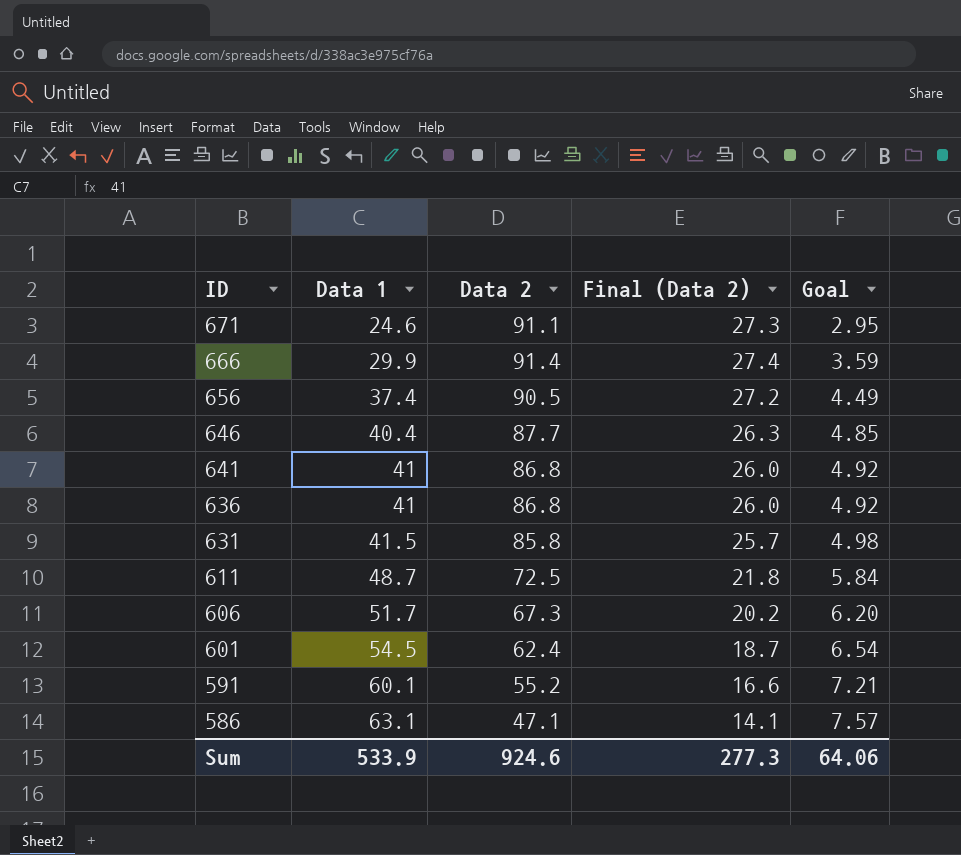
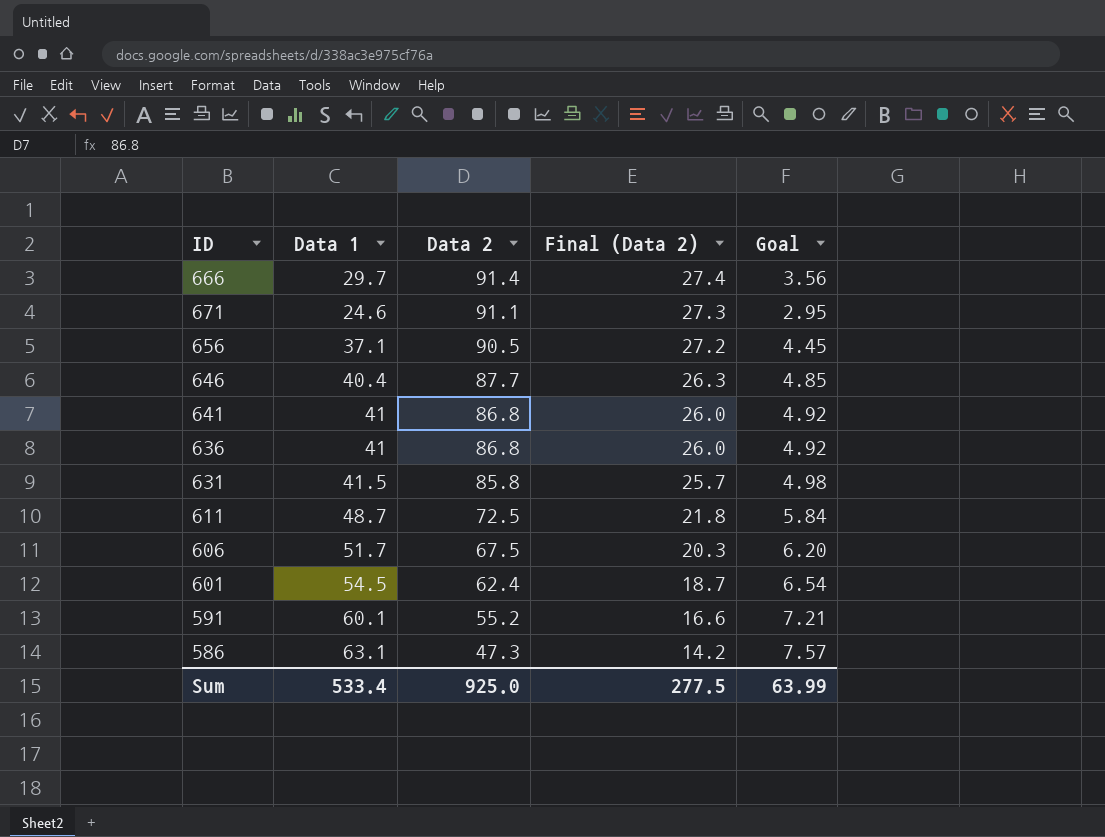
row order: ID descending -> Data 2 descending
666 | Data 1: 29.9 -> 29.7
666 | Goal: 3.59 -> 3.56
656 | Data 1: 37.4 -> 37.1
656 | Goal: 4.49 -> 4.45
606 | Data 2: 67.3 -> 67.5
606 | Final (Data 2): 20.2 -> 20.3
586 | Data 2: 47.1 -> 47.3
586 | Final (Data 2): 14.1 -> 14.2
Sum | Data 1: 533.9 -> 533.4
Sum | Data 2: 924.6 -> 925.0
Sum | Final (Data 2): 277.3 -> 277.5
Sum | Goal: 64.06 -> 63.99

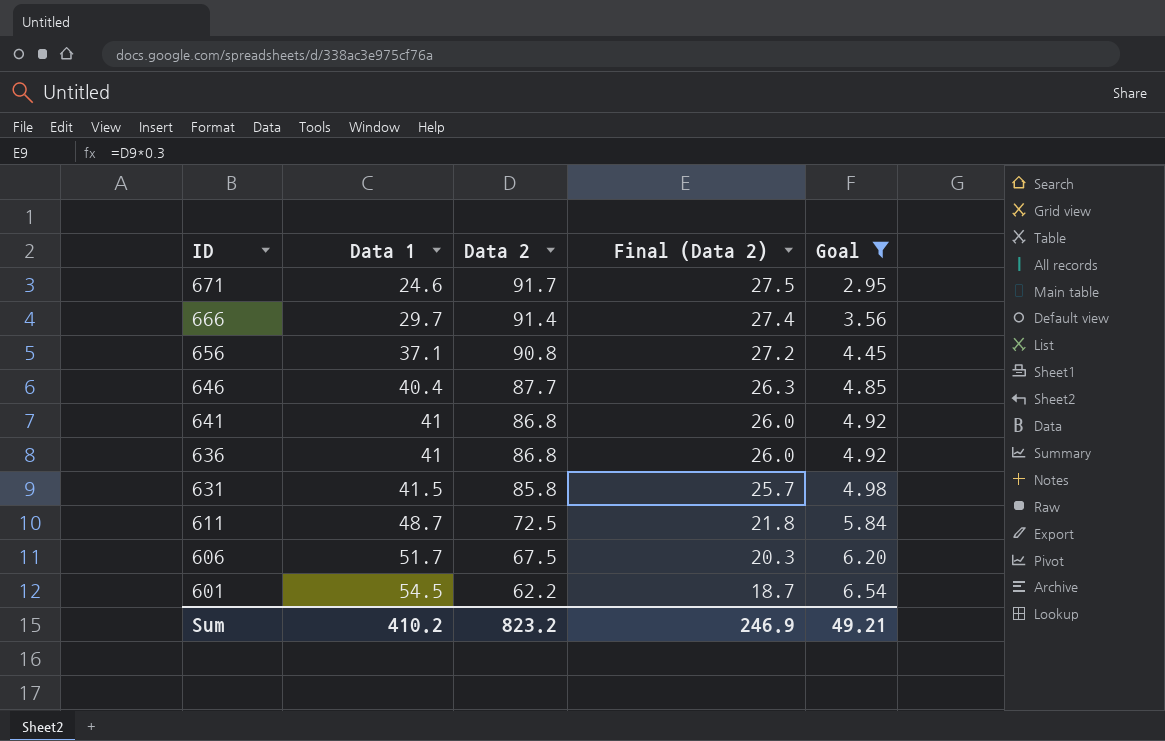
filter: none -> Goal <= 6.54
row order: Data 2 descending -> ID descending
671 | Data 2: 91.1 -> 91.7
671 | Final (Data 2): 27.3 -> 27.5
656 | Data 2: 90.5 -> 90.8
601 | Data 2: 62.4 -> 62.2
Sum | Data 1: 533.4 -> 410.2
Sum | Data 2: 925.0 -> 823.2
Sum | Final (Data 2): 277.5 -> 246.9
Sum | Goal: 63.99 -> 49.21

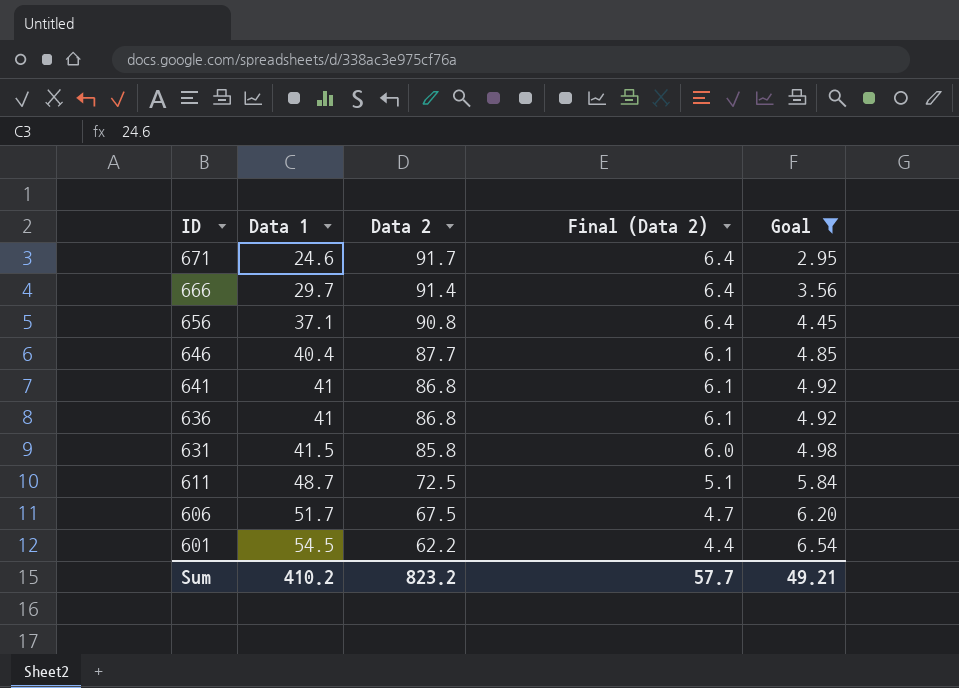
column Final (Data 2) | formula: [Data 2] * 0.3 -> [Data 2] * 0.07
Sum | Final (Data 2): 246.9 -> 57.7

